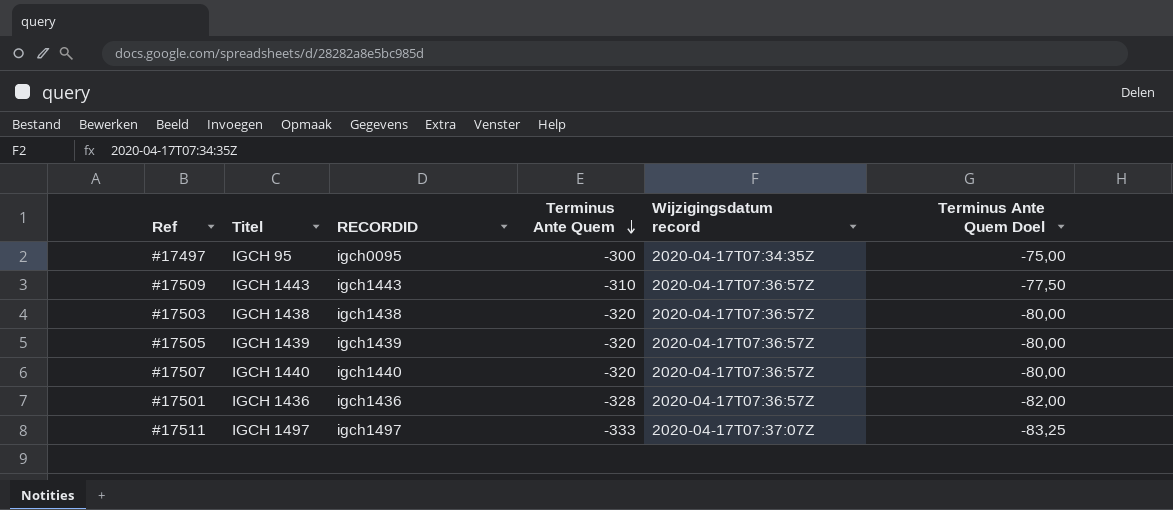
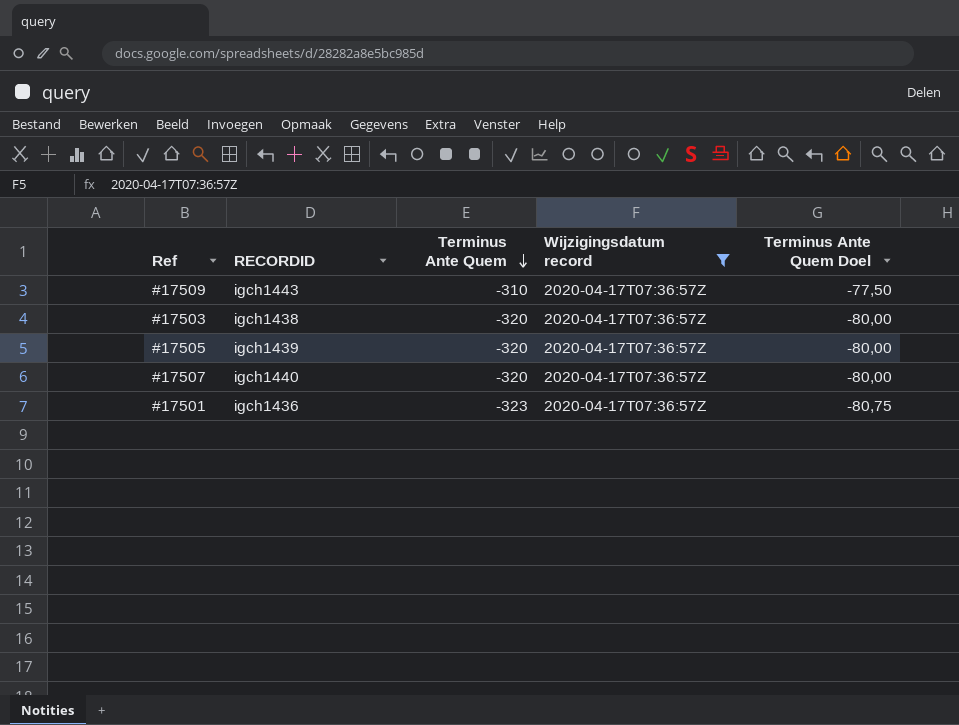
filter: none -> Wijzigingsdatum record = 2020-04-17T07:36:57Z
column Titel | position: 2 -> none
#17501 | Terminus Ante Quem: -328 -> -323
#17501 | Terminus Ante Quem Doel: -82,00 -> -80,75

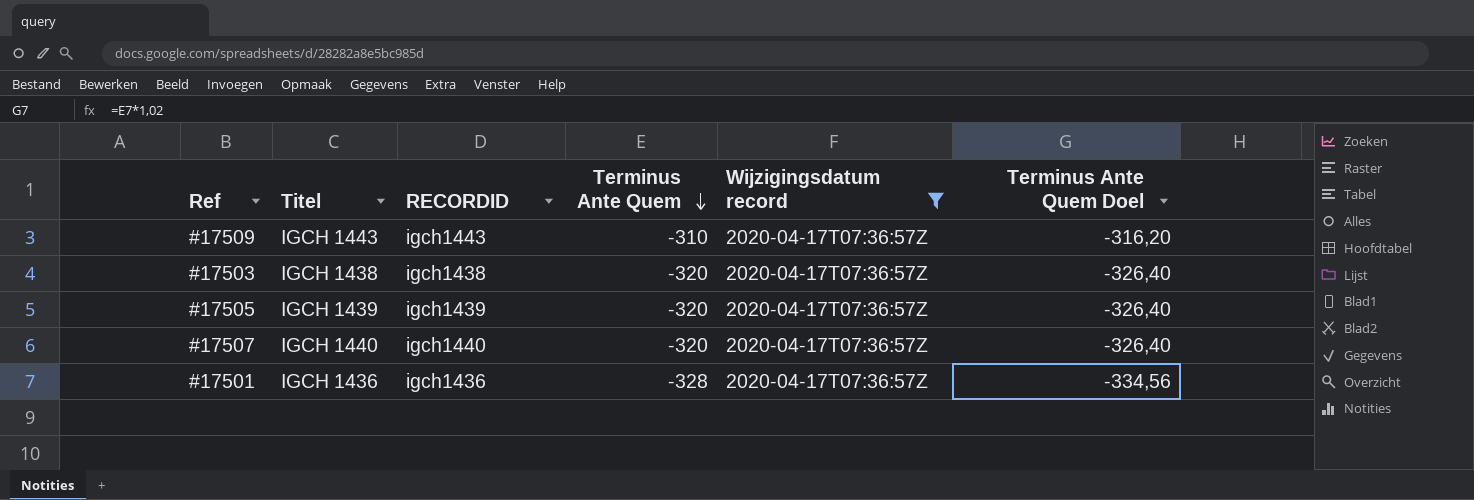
column Titel | position: none -> 2
column Terminus Ante Quem Doel | formula: [Terminus Ante Quem] * 0,25 -> [Terminus Ante Quem] * 1,02
#17501 | Terminus Ante Quem: -323 -> -328

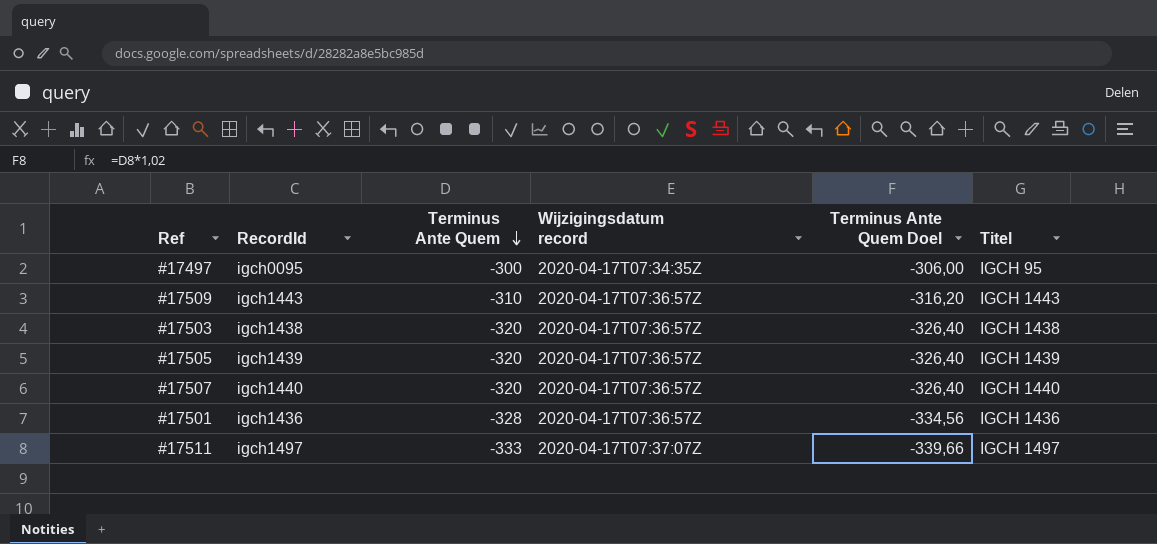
filter: Wijzigingsdatum record = 2020-04-17T07:36:57Z -> none
column name: RECORDID -> RecordId
column Titel | position: 2 -> 6

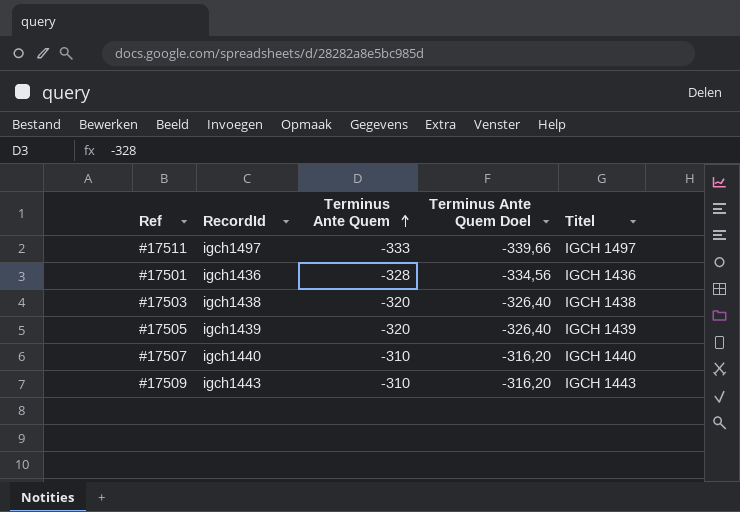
row order: Terminus Ante Quem descending -> Terminus Ante Quem ascending
column Wijzigingsdatum record | position: 4 -> none
row #17497: igch0095 | -300 | 2020-04-17T07:34:35Z | -306,00 | IGCH 95 -> none
#17507 | Terminus Ante Quem: -320 -> -310
#17507 | Terminus Ante Quem Doel: -326,40 -> -316,20

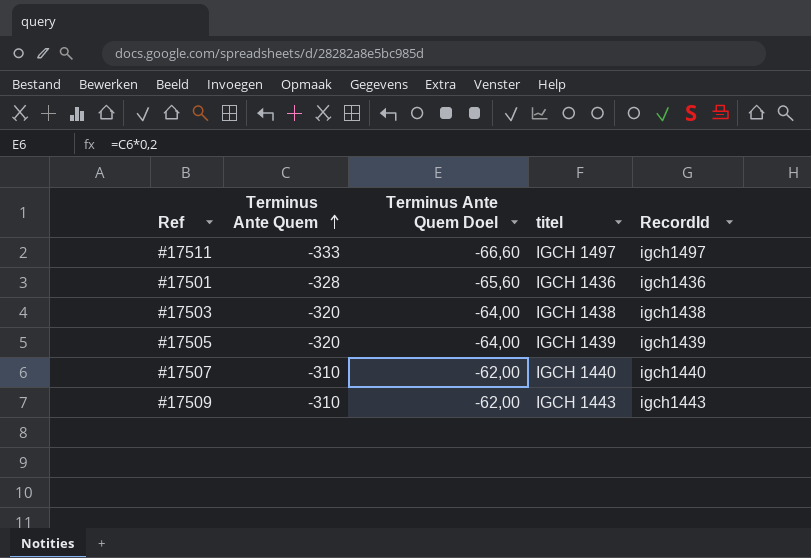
column Terminus Ante Quem Doel | formula: [Terminus Ante Quem] * 1,02 -> [Terminus Ante Quem] * 0,2
column name: Titel -> titel
column RecordId | position: 2 -> 5

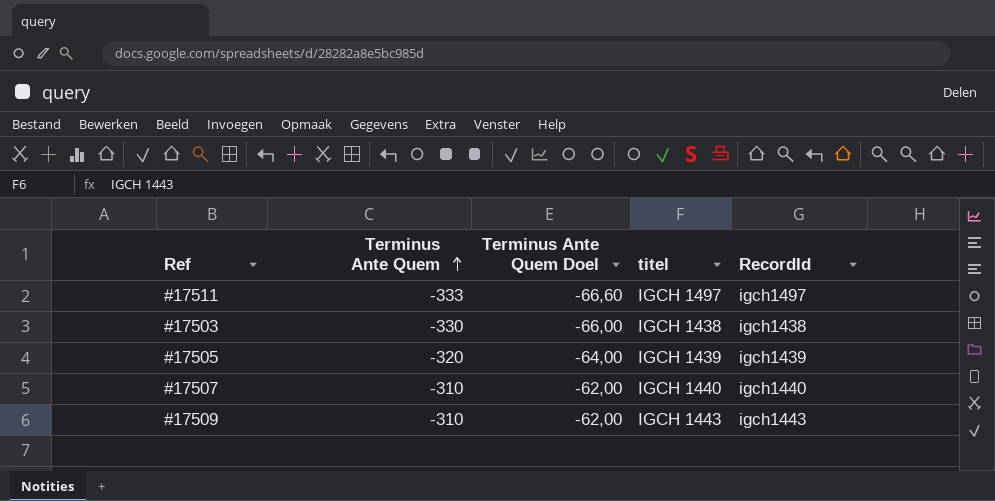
row #17501: -328 | -65,60 | IGCH 1436 | igch1436 -> none
#17503 | Terminus Ante Quem: -320 -> -330
#17503 | Terminus Ante Quem Doel: -64,00 -> -66,00

